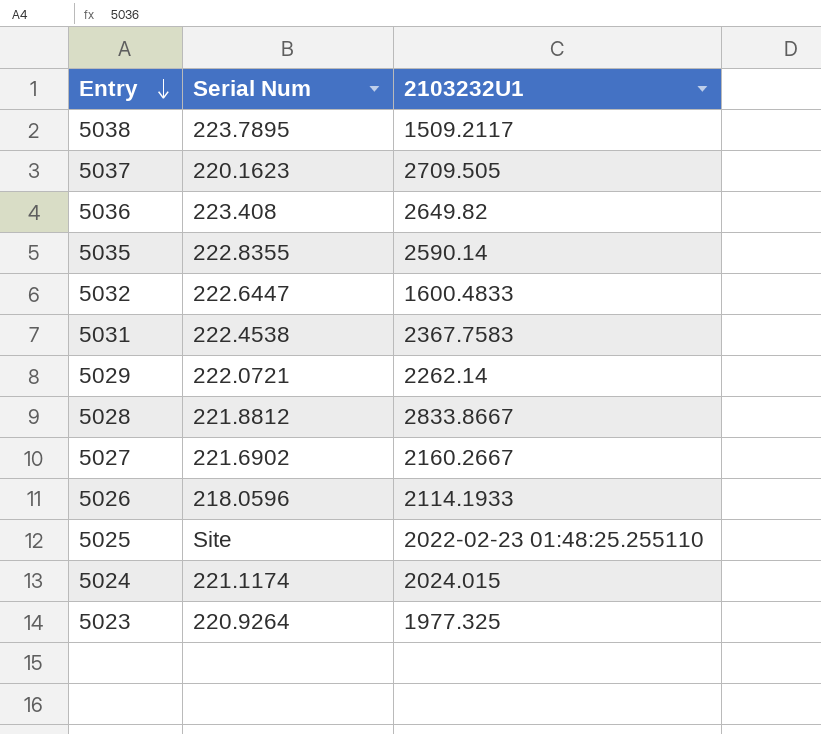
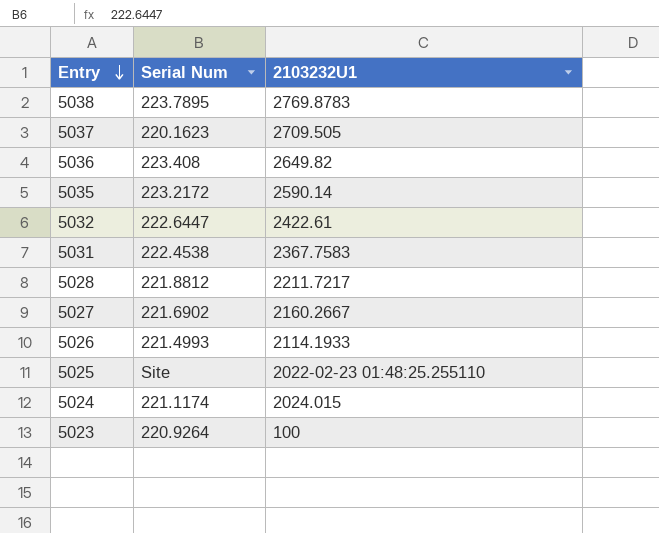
row 5029: 222.0721 | 2262.14 -> none
5038 | 2103232U1: 1509.2117 -> 2769.8783
5035 | Serial Num: 222.8355 -> 223.2172
5032 | 2103232U1: 1600.4833 -> 2422.61
5028 | 2103232U1: 2833.8667 -> 2211.7217
5026 | Serial Num: 218.0596 -> 221.4993
5023 | 2103232U1: 1977.325 -> 100

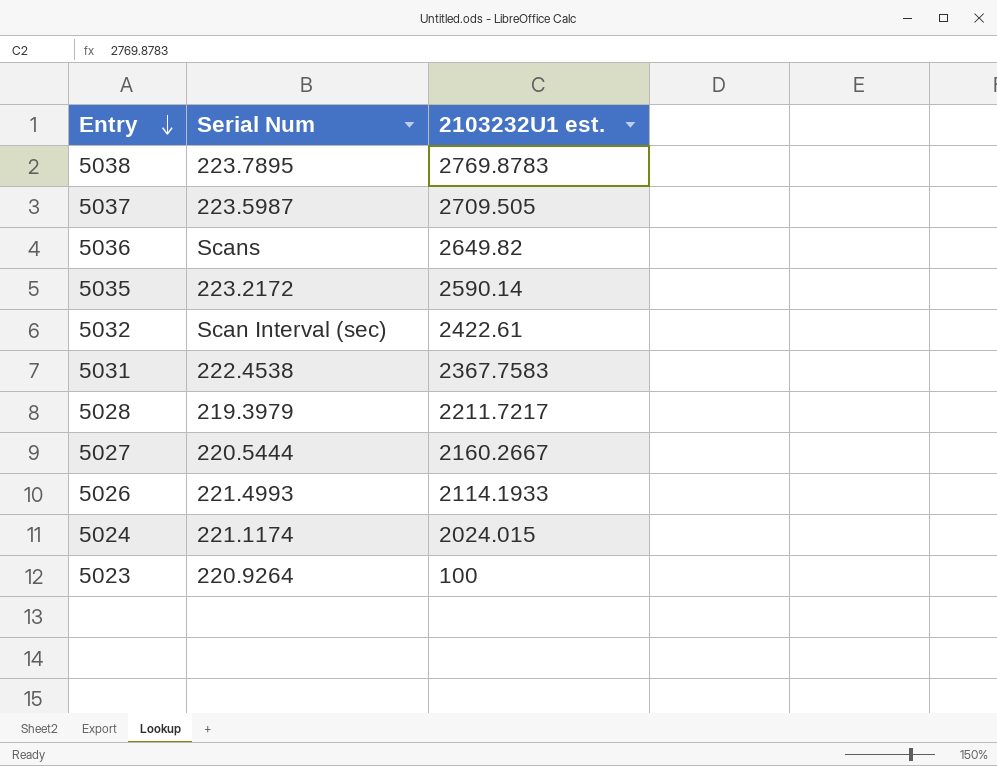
column name: 2103232U1 -> 2103232U1 est.
row 5025: Site | 2022-02-23 01:48:25.255110 -> none
5037 | Serial Num: 220.1623 -> 223.5987
5036 | Serial Num: 223.408 -> Scans
5032 | Serial Num: 222.6447 -> Scan Interval (sec)
5028 | Serial Num: 221.8812 -> 219.3979
5027 | Serial Num: 221.6902 -> 220.5444

